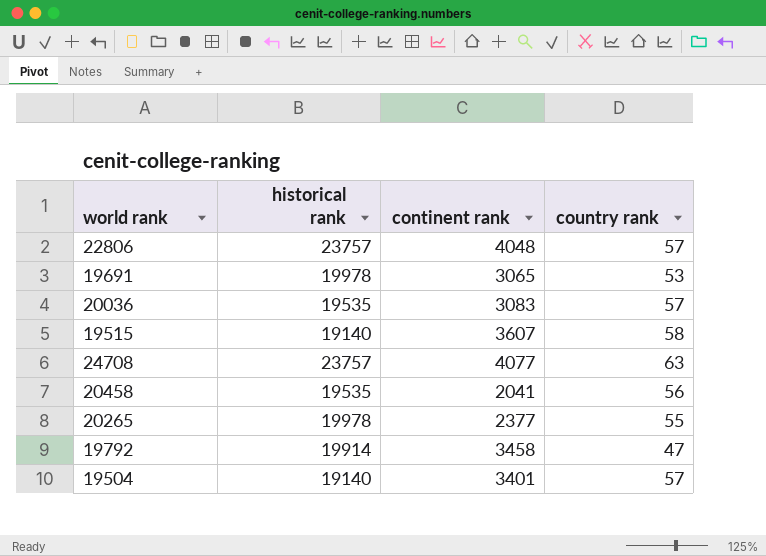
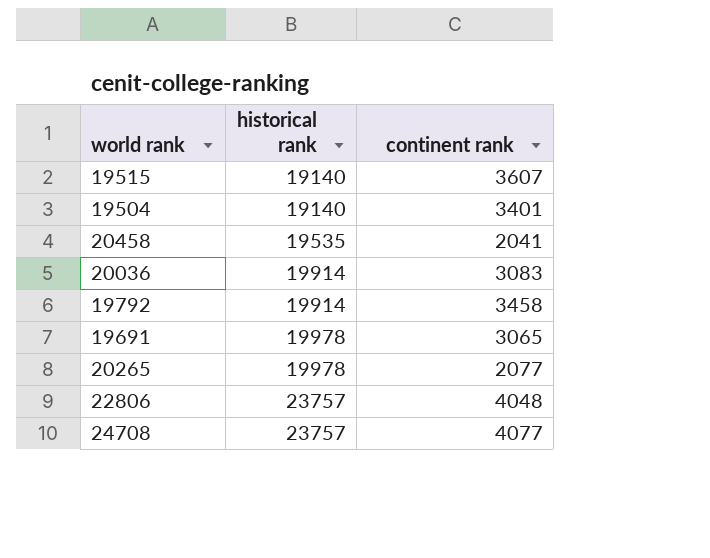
row order: none -> historical rank ascending
column country rank | position: 4 -> none
20036 | historical rank: 19535 -> 19914
20265 | continent rank: 2377 -> 2077

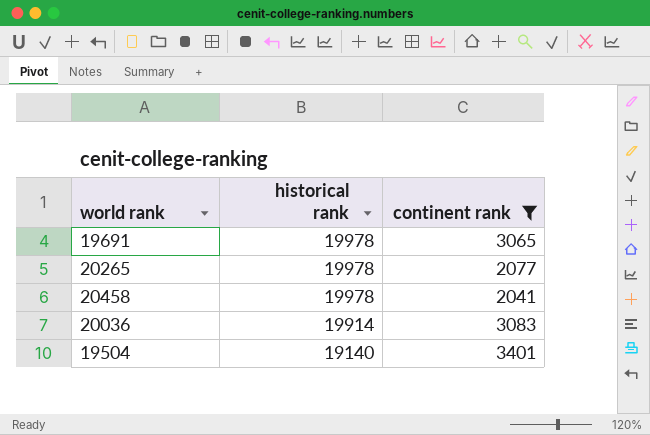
filter: none -> continent rank <= 3401
row order: historical rank ascending -> historical rank descending
20458 | historical rank: 19535 -> 19978

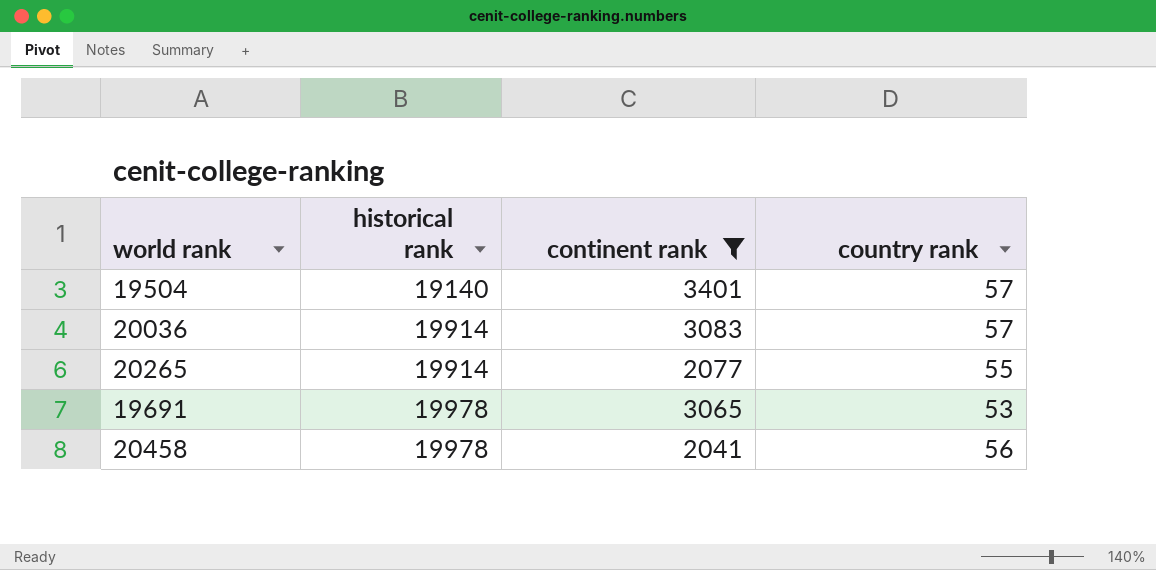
row order: historical rank descending -> historical rank ascending
column country rank | position: none -> 4
20265 | historical rank: 19978 -> 19914

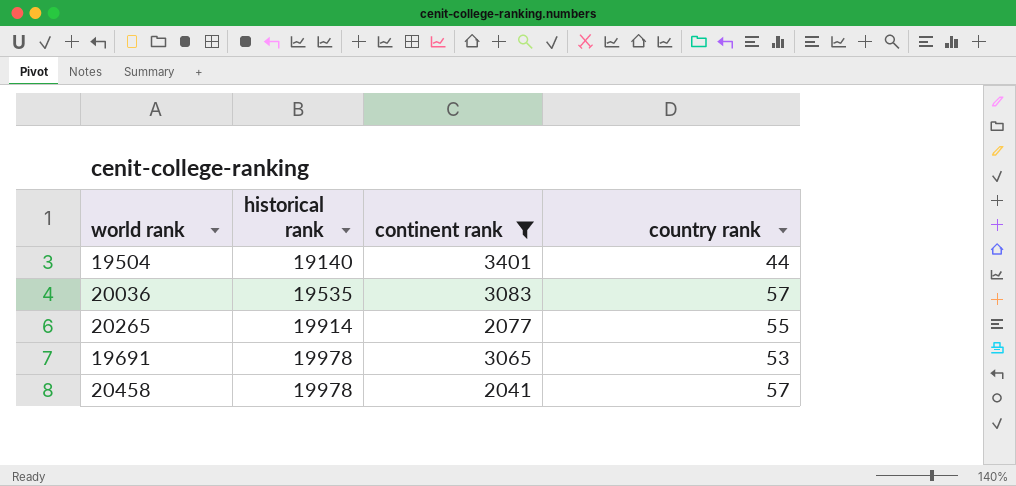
19504 | country rank: 57 -> 44
20036 | historical rank: 19914 -> 19535
20458 | country rank: 56 -> 57

